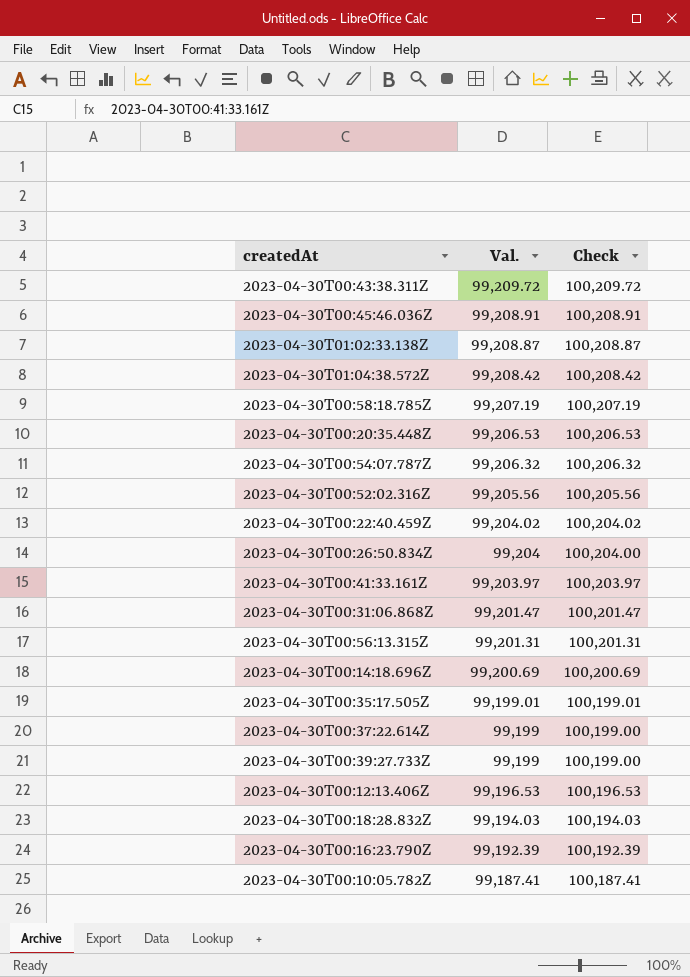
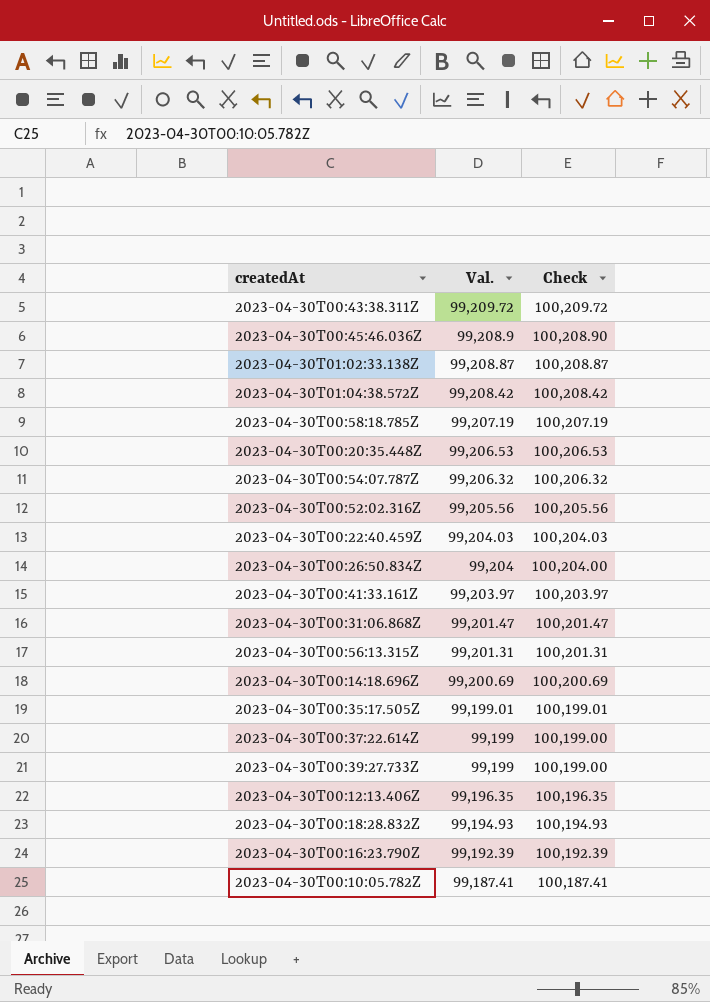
2023-04-30T00:45:46.036Z | Val.: 99,208.91 -> 99,208.9
2023-04-30T00:45:46.036Z | Check: 100,208.91 -> 100,208.90
2023-04-30T00:22:40.459Z | Val.: 99,204.02 -> 99,204.03
2023-04-30T00:22:40.459Z | Check: 100,204.02 -> 100,204.03
2023-04-30T00:12:13.406Z | Val.: 99,196.53 -> 99,196.35
2023-04-30T00:12:13.406Z | Check: 100,196.53 -> 100,196.35
2023-04-30T00:18:28.832Z | Val.: 99,194.03 -> 99,194.93
2023-04-30T00:18:28.832Z | Check: 100,194.03 -> 100,194.93

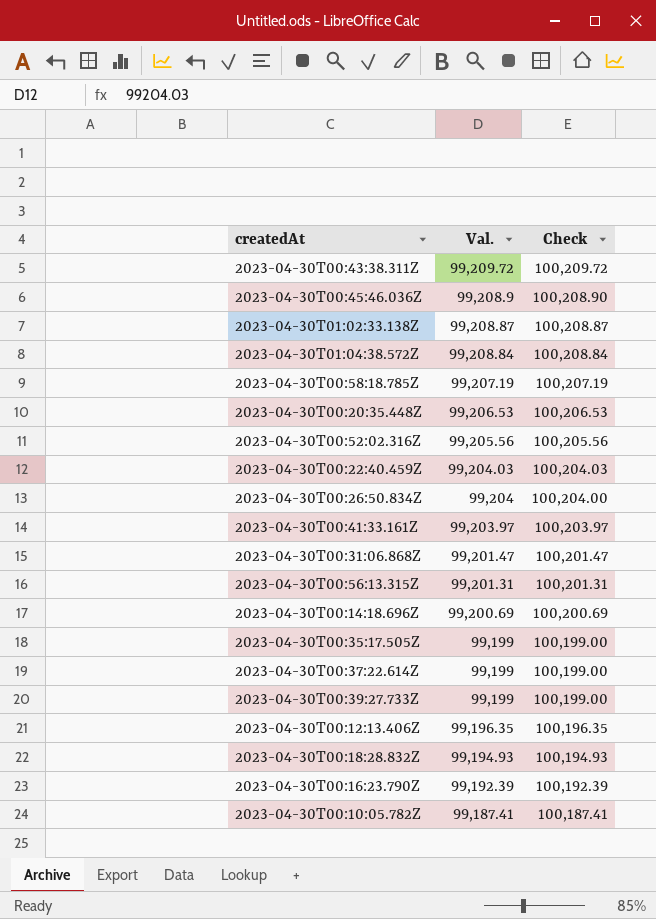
row 2023-04-30T00:54:07.787Z: 99,206.32 | 100,206.32 -> none
2023-04-30T01:04:38.572Z | Val.: 99,208.42 -> 99,208.84
2023-04-30T01:04:38.572Z | Check: 100,208.42 -> 100,208.84
2023-04-30T00:35:17.505Z | Val.: 99,199.01 -> 99,199
2023-04-30T00:35:17.505Z | Check: 100,199.01 -> 100,199.00

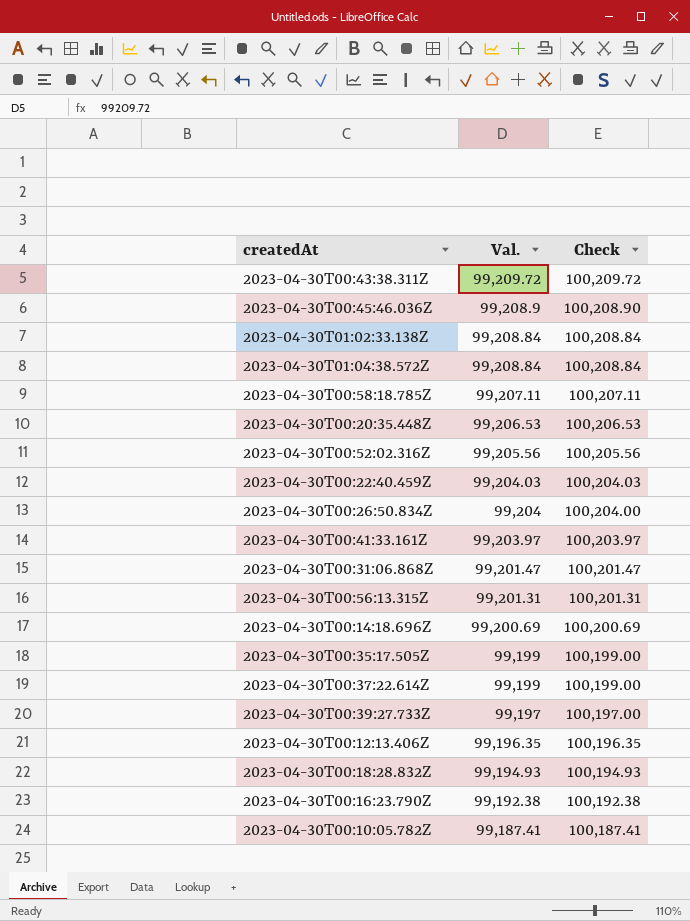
2023-04-30T01:02:33.138Z | Val.: 99,208.87 -> 99,208.84
2023-04-30T01:02:33.138Z | Check: 100,208.87 -> 100,208.84
2023-04-30T00:58:18.785Z | Val.: 99,207.19 -> 99,207.11
2023-04-30T00:58:18.785Z | Check: 100,207.19 -> 100,207.11
2023-04-30T00:39:27.733Z | Val.: 99,199 -> 99,197
2023-04-30T00:39:27.733Z | Check: 100,199.00 -> 100,197.00
2023-04-30T00:16:23.790Z | Val.: 99,192.39 -> 99,192.38
2023-04-30T00:16:23.790Z | Check: 100,192.39 -> 100,192.38

